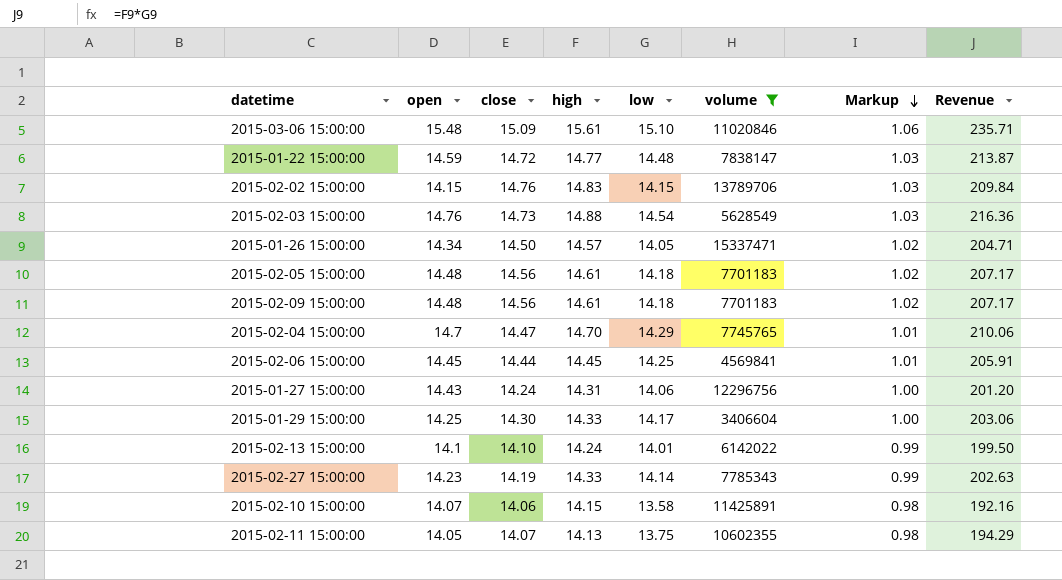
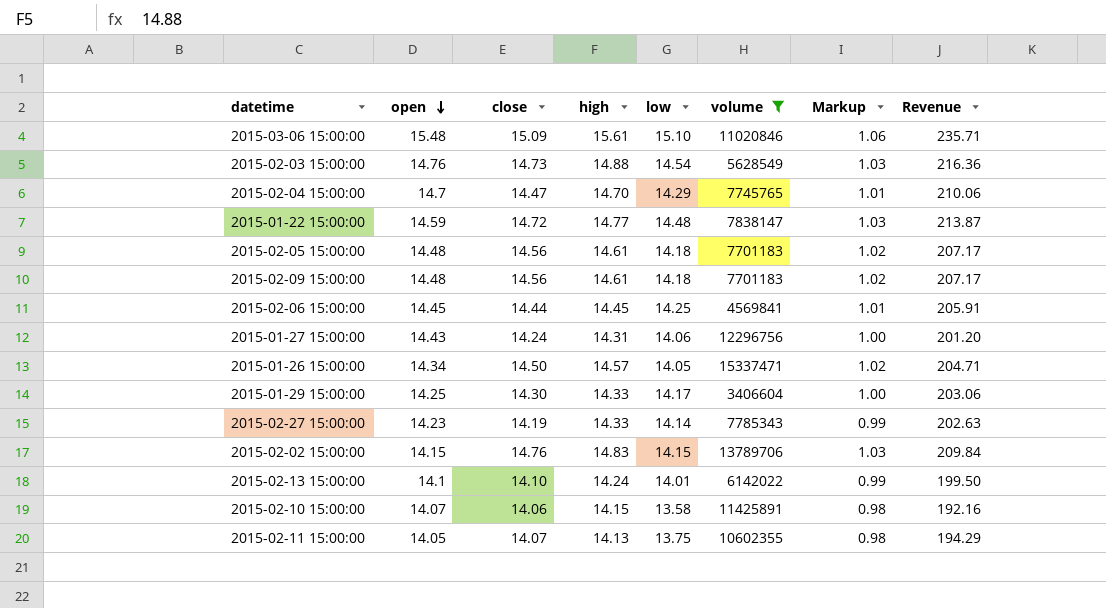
row order: Markup descending -> open descending

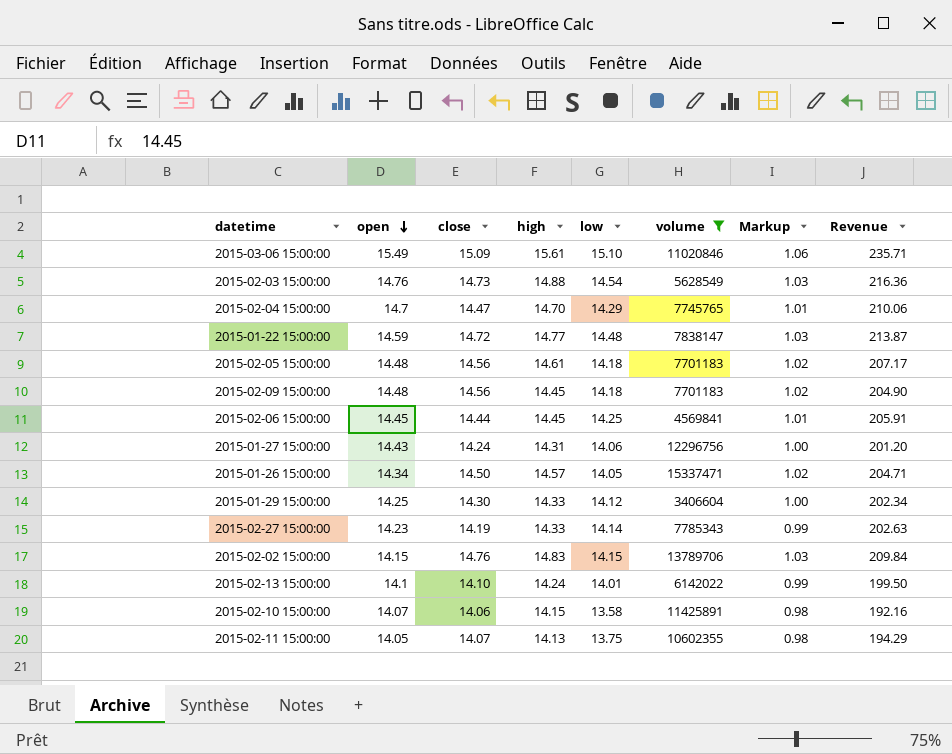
2015-03-06 15:00:00 | open: 15.48 -> 15.49
2015-02-09 15:00:00 | high: 14.61 -> 14.45
2015-02-09 15:00:00 | Revenue: 207.17 -> 204.90
2015-01-29 15:00:00 | low: 14.17 -> 14.12
2015-01-29 15:00:00 | Revenue: 203.06 -> 202.34

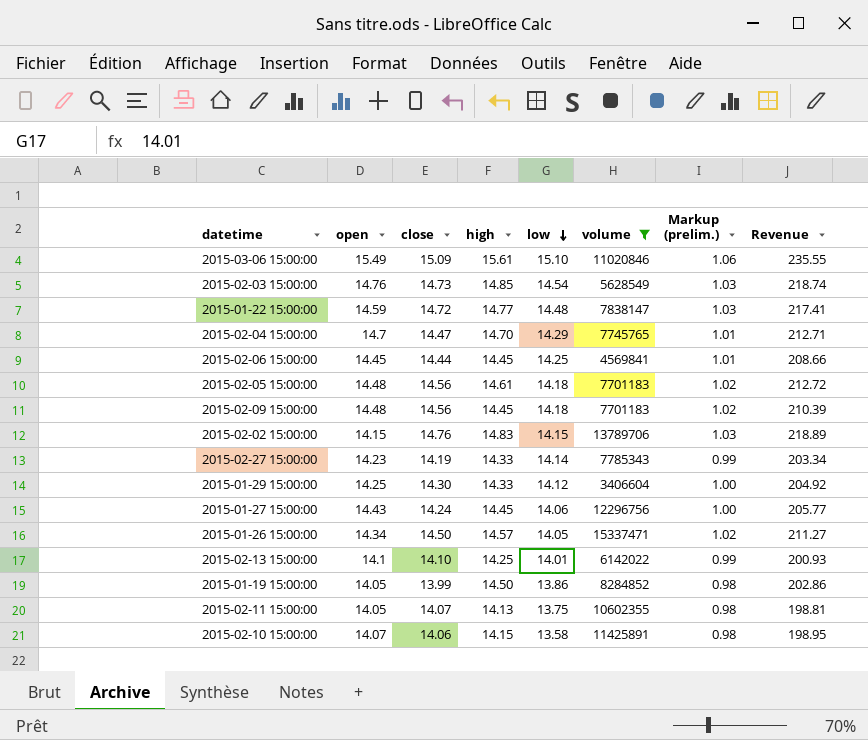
row order: open descending -> low descending
column name: Markup -> Markup (prelim.)
column Revenue | formula: [high] * [low] -> [close] * [high]
2015-02-03 15:00:00 | high: 14.88 -> 14.85
2015-01-27 15:00:00 | high: 14.31 -> 14.45
2015-02-13 15:00:00 | high: 14.24 -> 14.25
row 2015-01-19 15:00:00: none -> 14.05 | 13.99 | 14.50 | 13.86 | 8284852 | 0.98 | 202.86

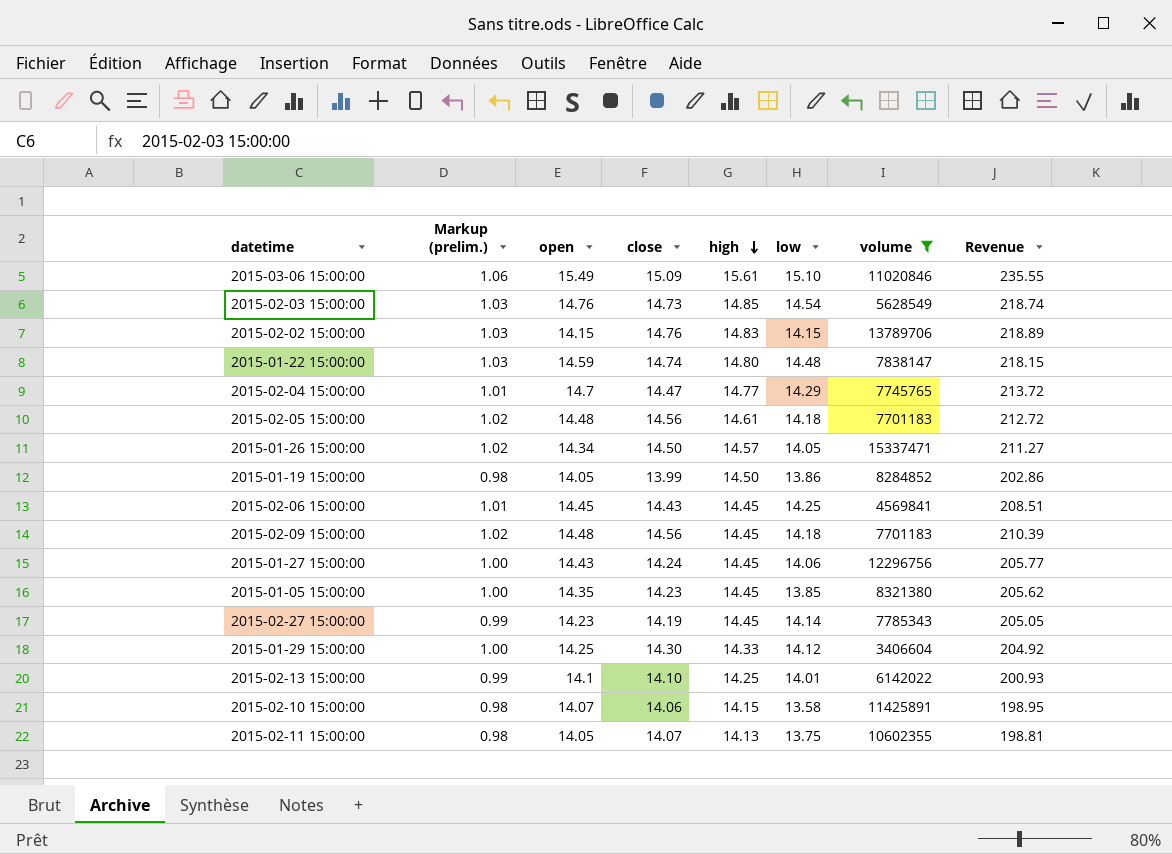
row order: low descending -> high descending
column Markup (prelim.) | position: 7 -> 2
2015-01-22 15:00:00 | close: 14.72 -> 14.74
2015-01-22 15:00:00 | high: 14.77 -> 14.80
2015-01-22 15:00:00 | Revenue: 217.41 -> 218.15
2015-02-04 15:00:00 | high: 14.70 -> 14.77
2015-02-04 15:00:00 | Revenue: 212.71 -> 213.72
2015-02-06 15:00:00 | close: 14.44 -> 14.43
2015-02-06 15:00:00 | Revenue: 208.66 -> 208.51
row 2015-01-05 15:00:00: none -> 1.00 | 14.35 | 14.23 | 14.45 | 13.85 | 8321380 | 205.62
2015-02-27 15:00:00 | high: 14.33 -> 14.45
2015-02-27 15:00:00 | Revenue: 203.34 -> 205.05

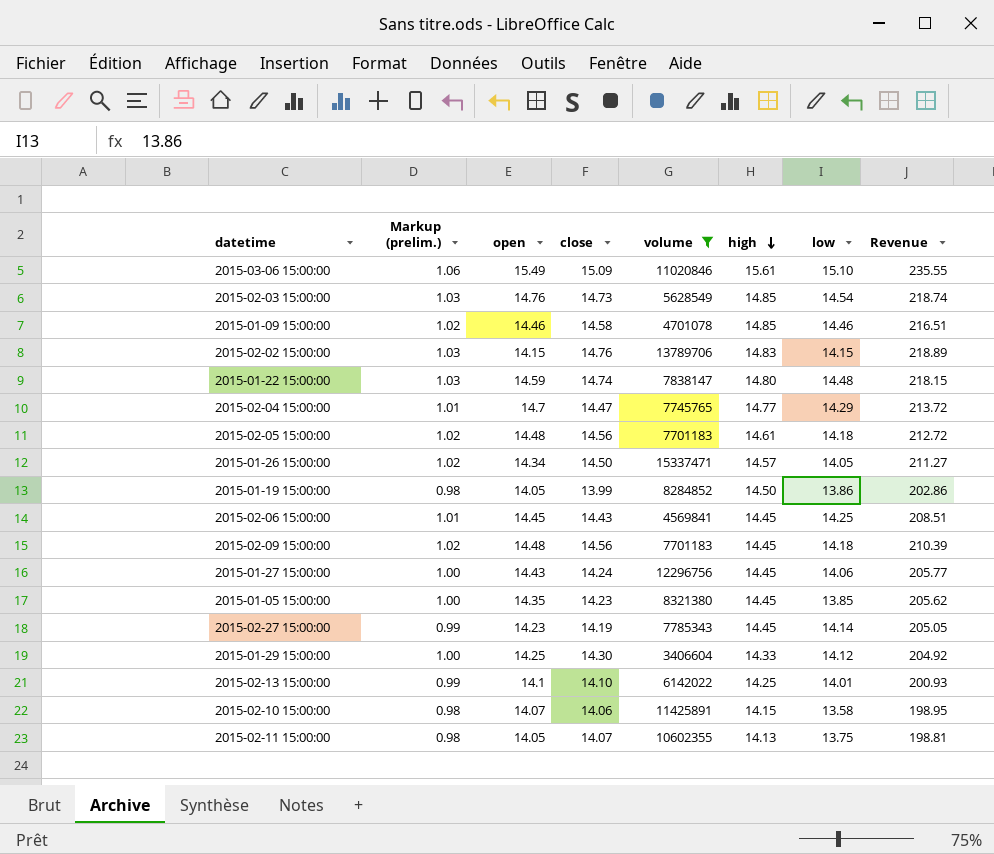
column volume | position: 7 -> 5
row 2015-01-09 15:00:00: none -> 1.02 | 14.46 | 14.58 | 4701078 | 14.85 | 14.46 | 216.51

